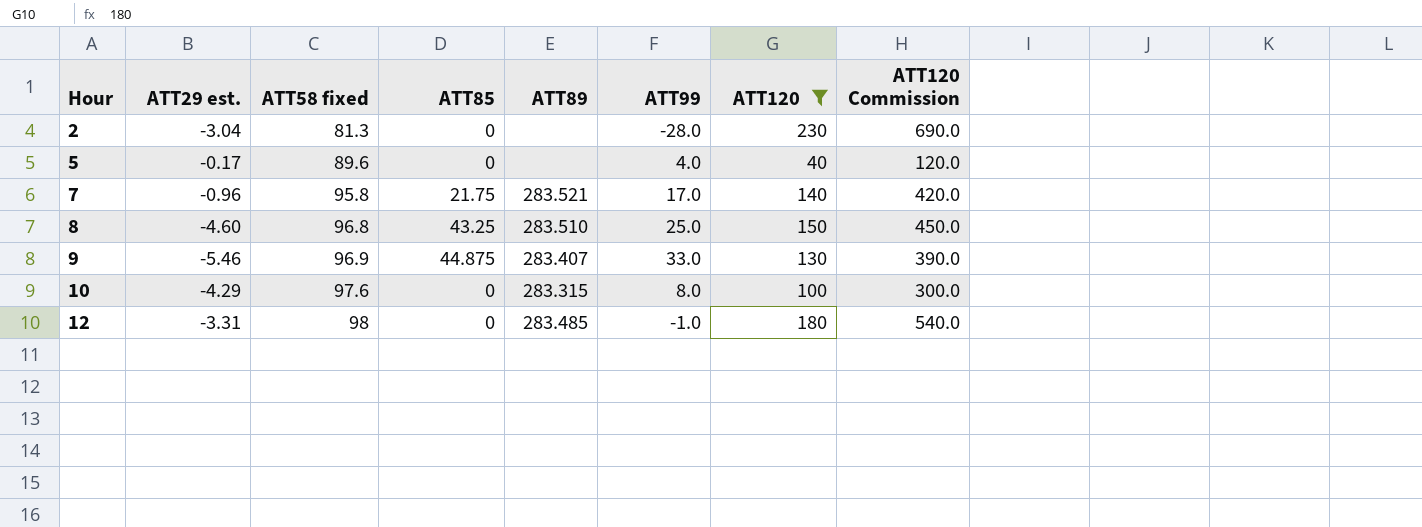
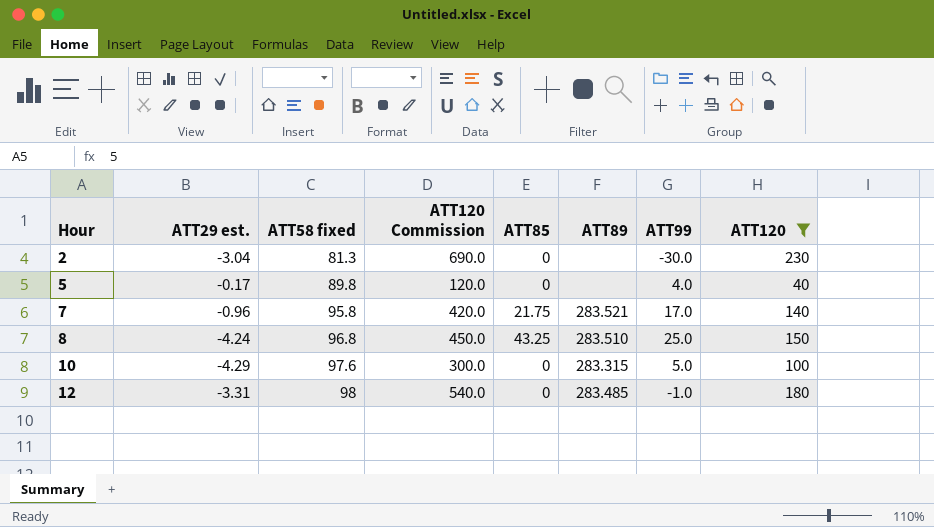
column ATT120 Commission | position: 8 -> 4
row 9: -5.46 | 96.9 | 44.875 | 283.407 | 33.0 | 130 | 390.0 -> none
2 | ATT99: -28.0 -> -30.0
5 | ATT58 fixed: 89.6 -> 89.8
8 | ATT29 est.: -4.60 -> -4.24
10 | ATT99: 8.0 -> 5.0

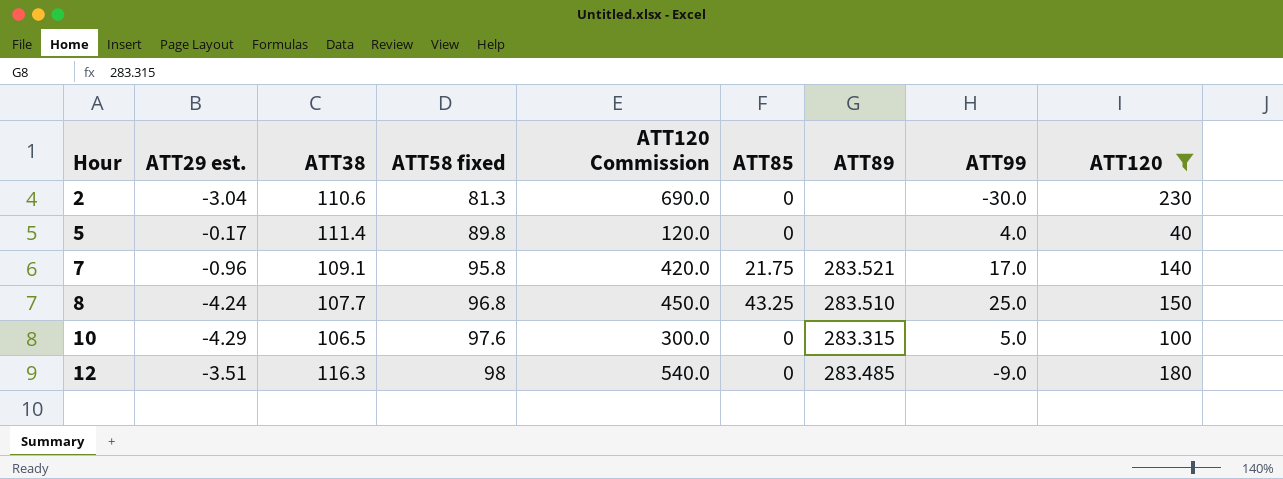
column ATT38 | position: none -> 3
12 | ATT29 est.: -3.31 -> -3.51
12 | ATT99: -1.0 -> -9.0

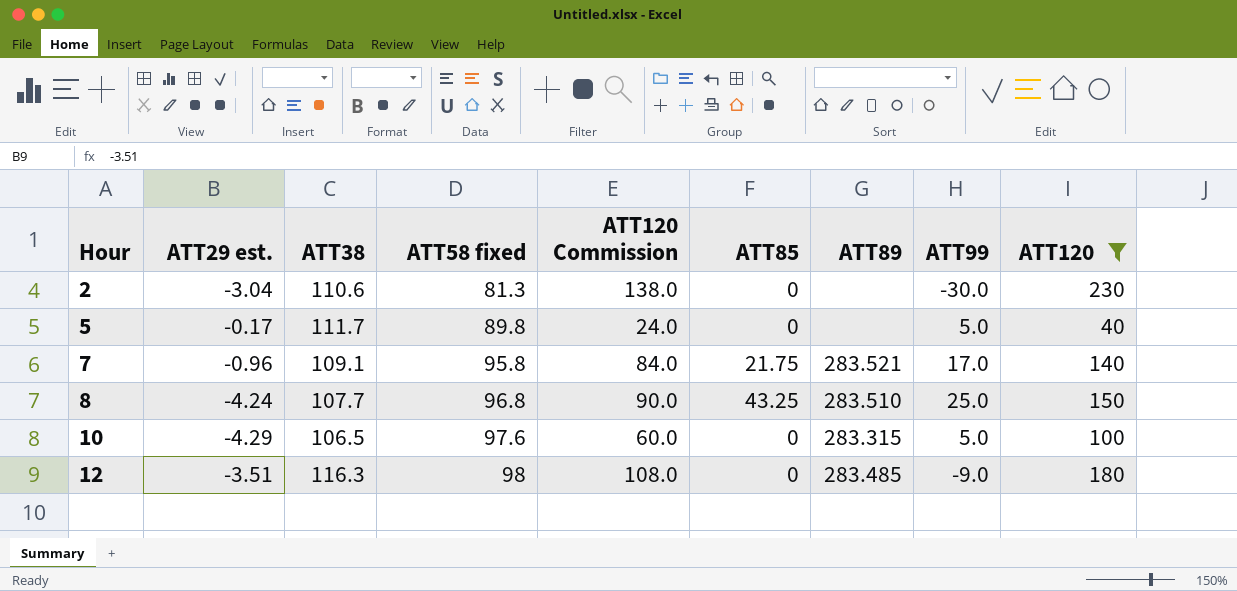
column ATT120 Commission | formula: [ATT120] * 3 -> [ATT120] * 0.6
5 | ATT38: 111.4 -> 111.7
5 | ATT99: 4.0 -> 5.0

